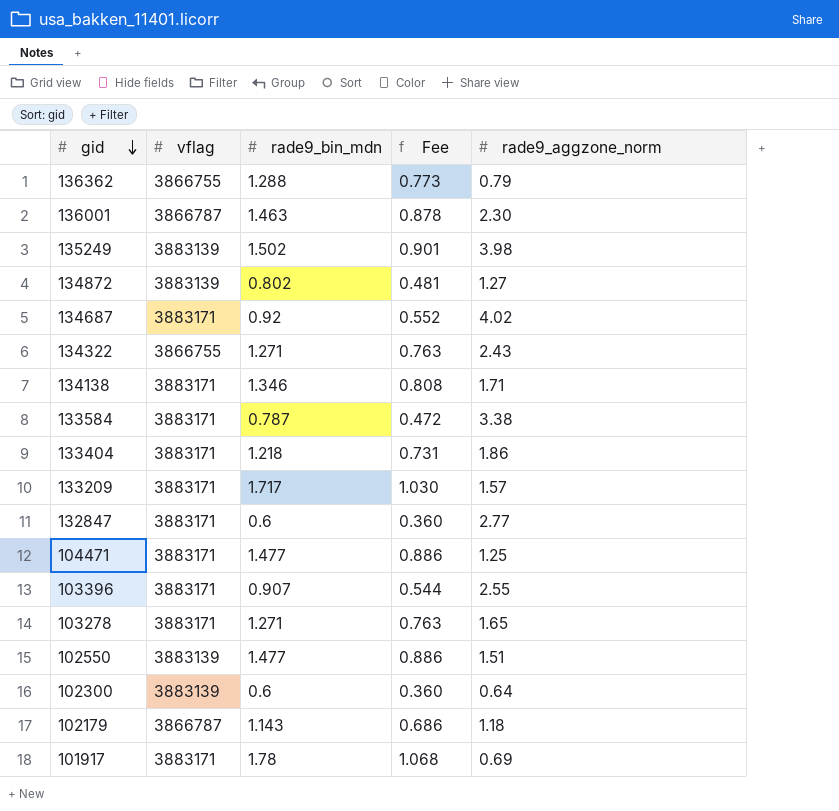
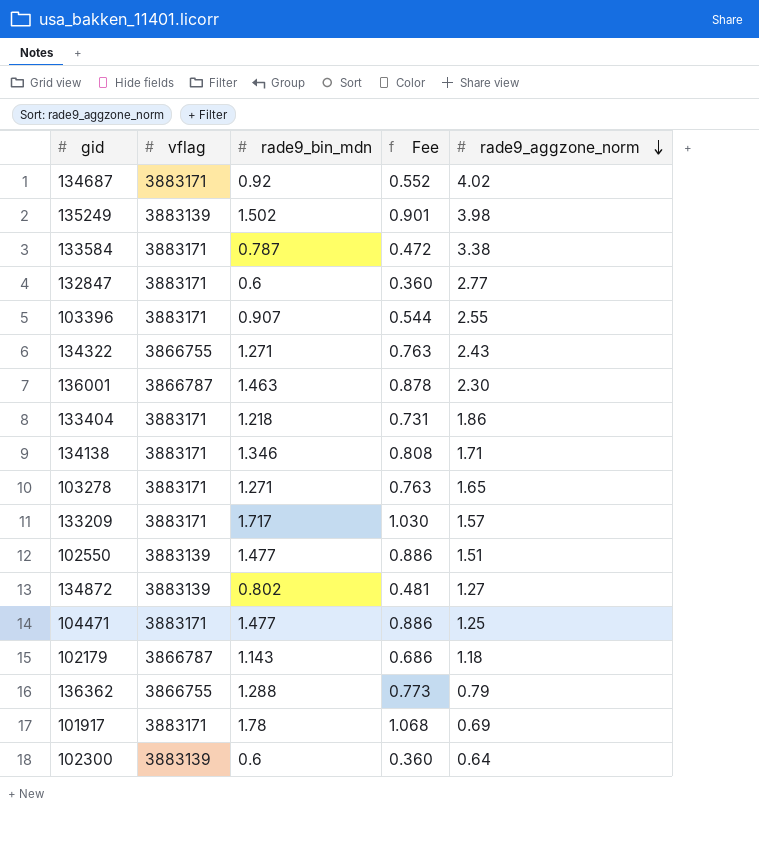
row order: gid descending -> rade9_aggzone_norm descending

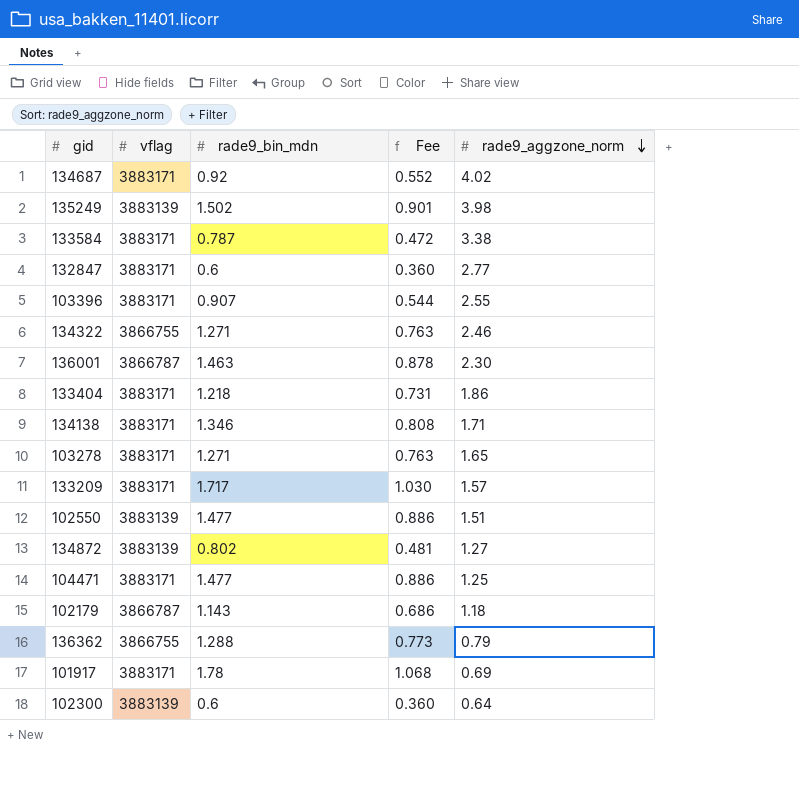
134322 | rade9_aggzone_norm: 2.43 -> 2.46

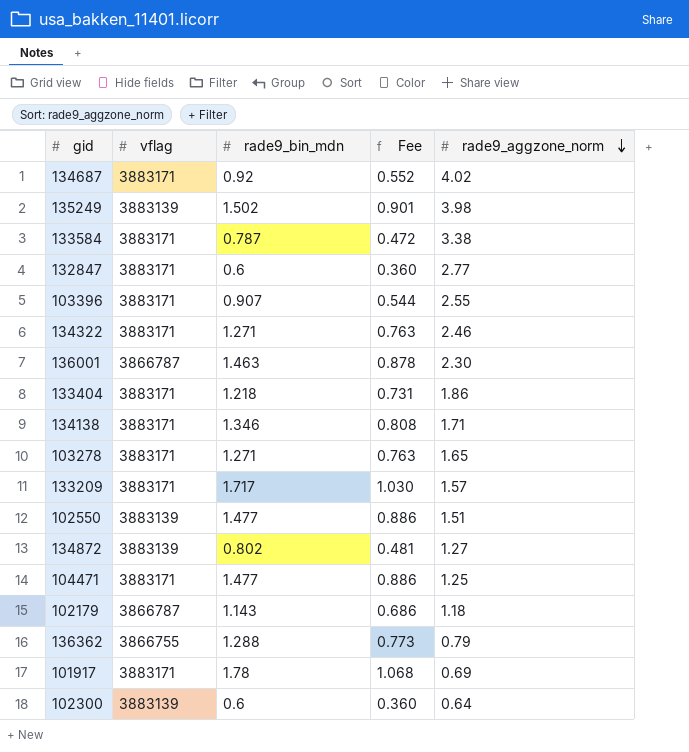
134322 | vflag: 3866755 -> 3883171

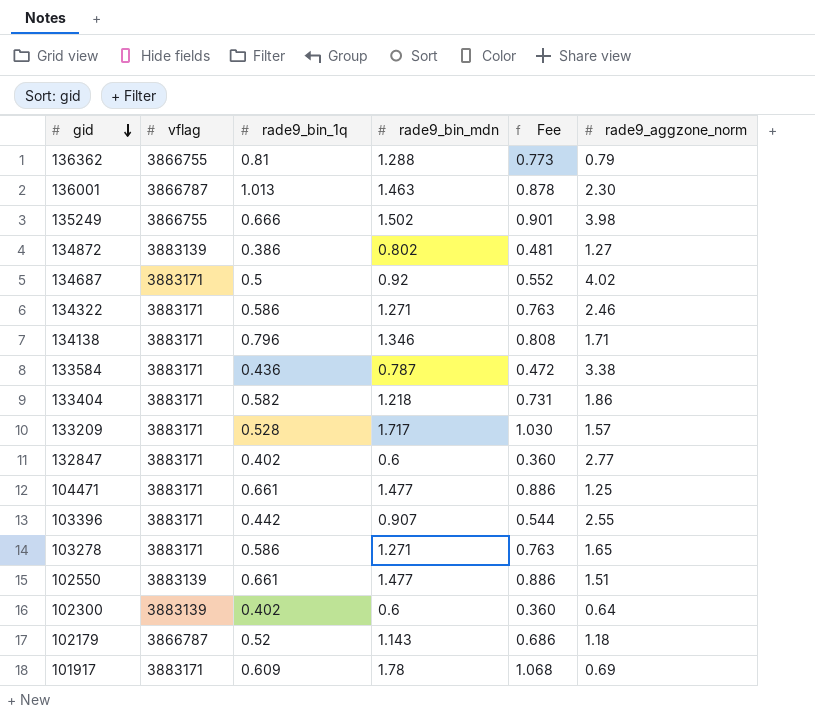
row order: rade9_aggzone_norm descending -> gid descending
column rade9_bin_1q | position: none -> 3
135249 | vflag: 3883139 -> 3866755

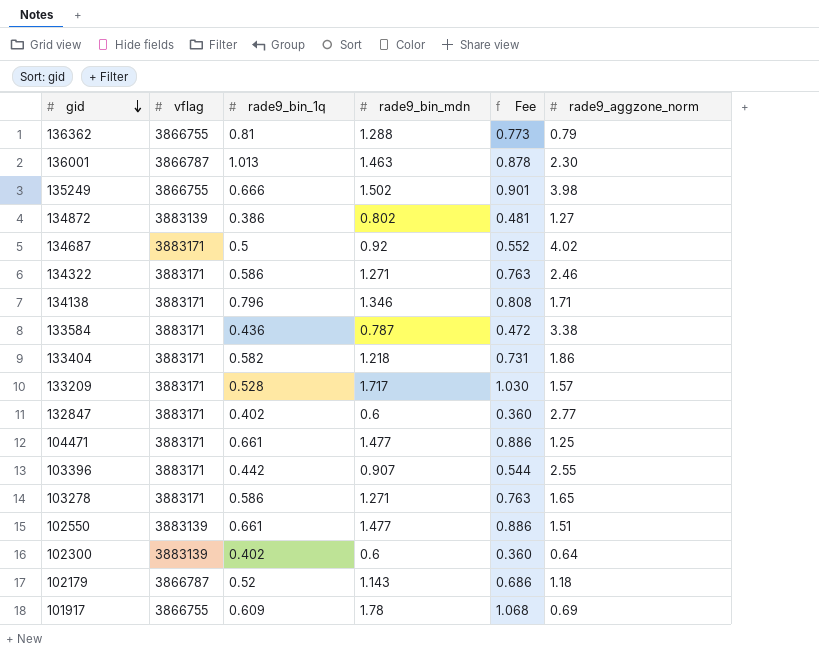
101917 | vflag: 3883171 -> 3866755

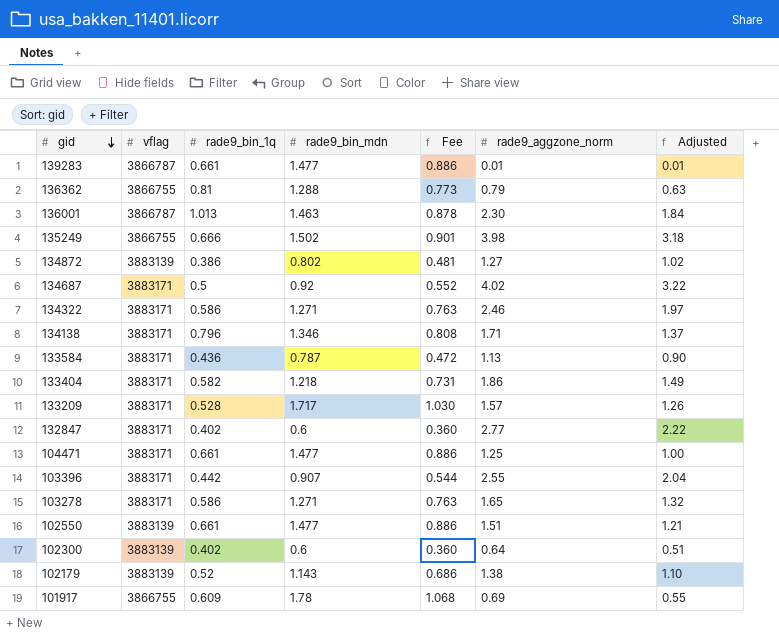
column Adjusted | formula: none -> [rade9_aggzone_norm] * 0.8
row 139283: none -> 3866787 | 0.661 | 1.477 | 0.886 | 0.01 | 0.01
133584 | rade9_aggzone_norm: 3.38 -> 1.13
102179 | vflag: 3866787 -> 3883139
102179 | rade9_aggzone_norm: 1.18 -> 1.38

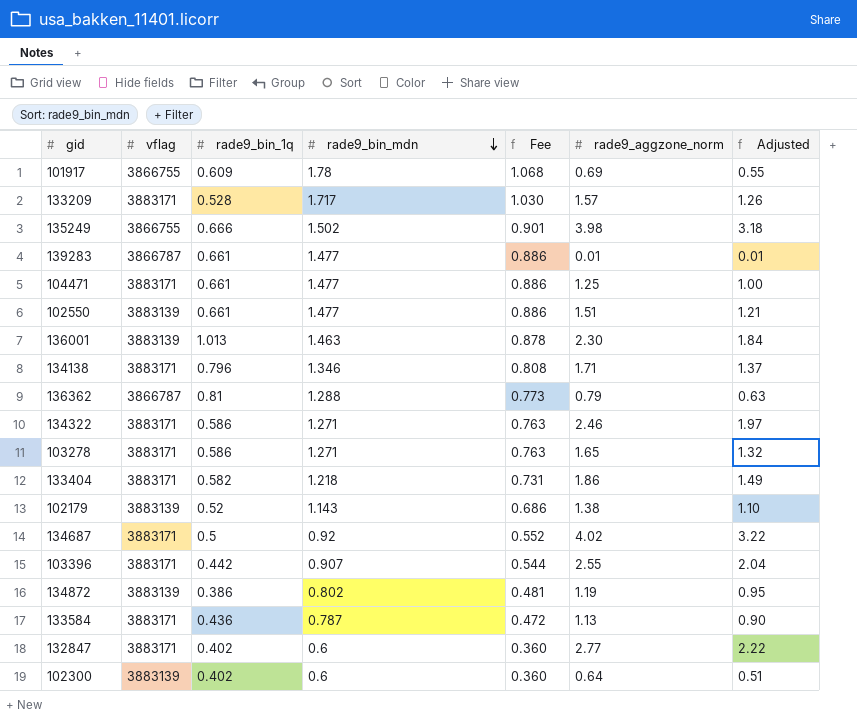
row order: gid descending -> rade9_bin_mdn descending
136001 | vflag: 3866787 -> 3883139
136362 | vflag: 3866755 -> 3866787
134872 | rade9_aggzone_norm: 1.27 -> 1.19
134872 | Adjusted: 1.02 -> 0.95

